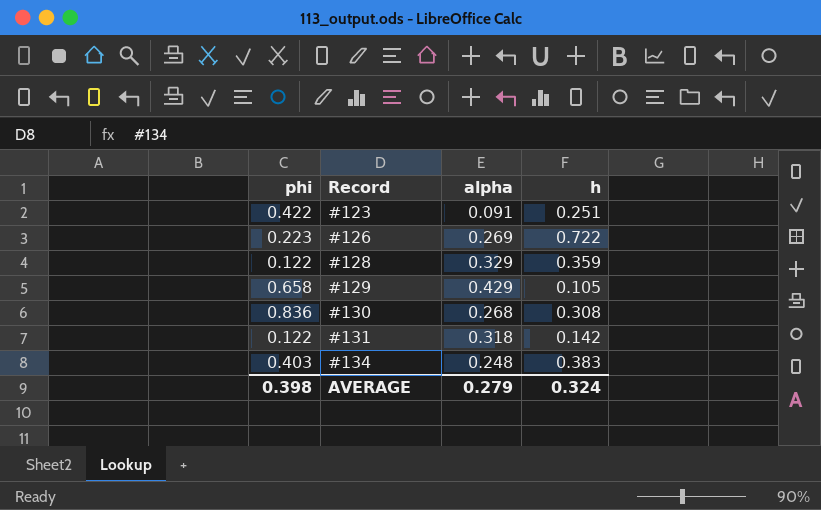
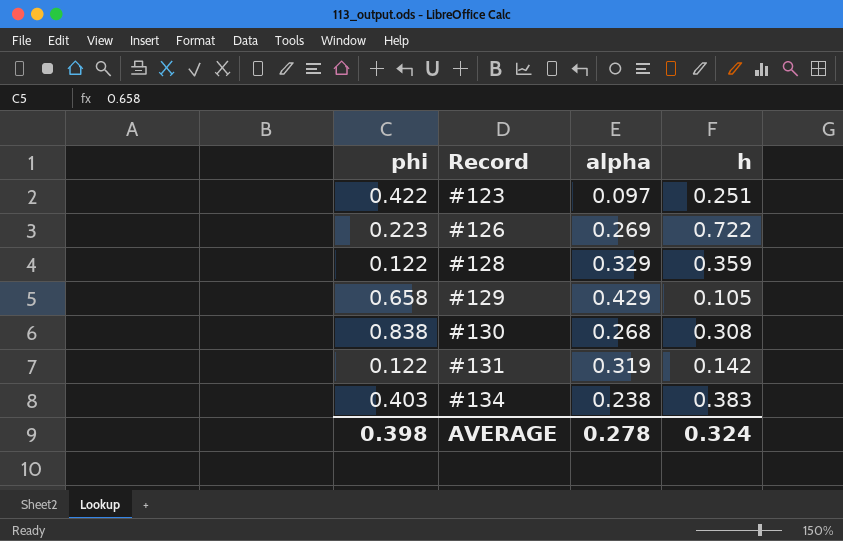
#123 | alpha: 0.091 -> 0.097
#130 | phi: 0.836 -> 0.838
#131 | alpha: 0.318 -> 0.319
#134 | alpha: 0.248 -> 0.238
AVERAGE | alpha: 0.279 -> 0.278

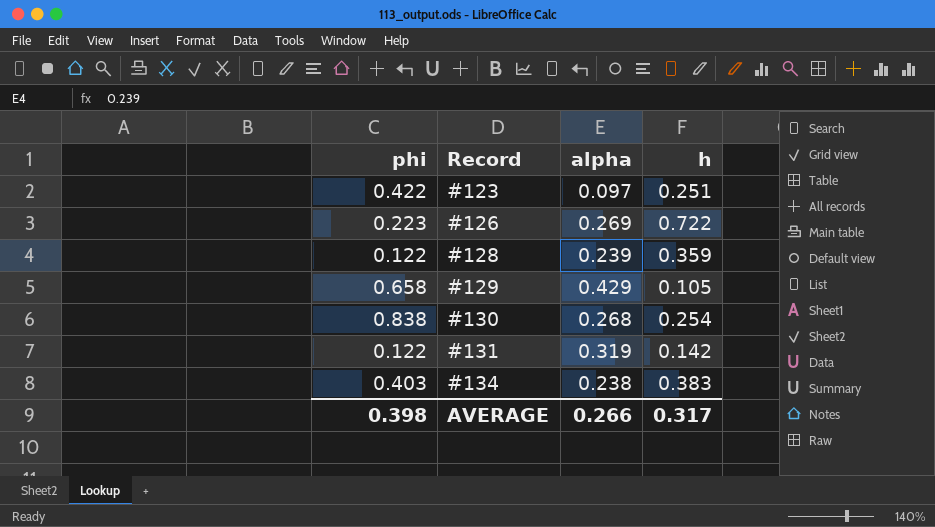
#128 | alpha: 0.329 -> 0.239
#130 | h: 0.308 -> 0.254
AVERAGE | alpha: 0.278 -> 0.266
AVERAGE | h: 0.324 -> 0.317

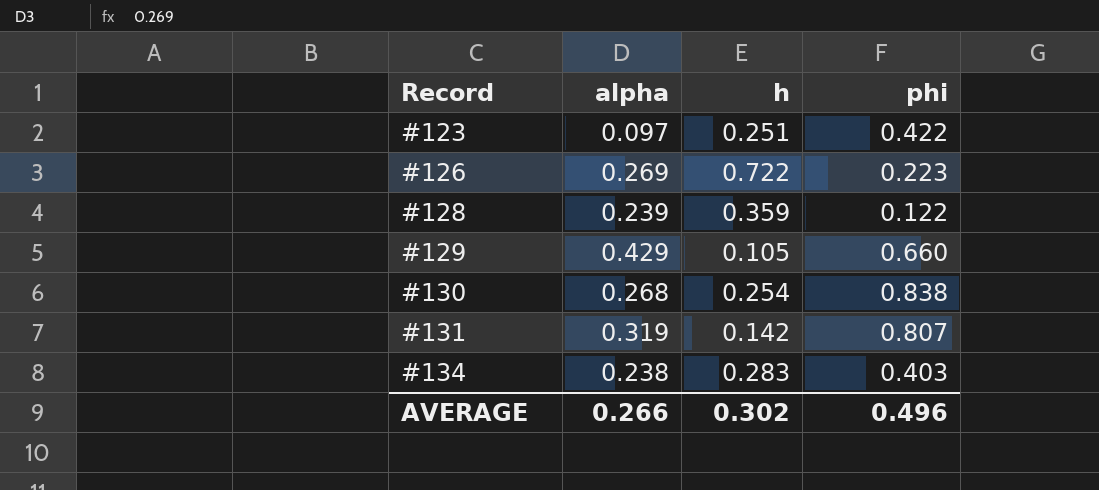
column phi | position: 1 -> 4
#129 | phi: 0.658 -> 0.660
#131 | phi: 0.122 -> 0.807
#134 | h: 0.383 -> 0.283
AVERAGE | h: 0.317 -> 0.302
AVERAGE | phi: 0.398 -> 0.496

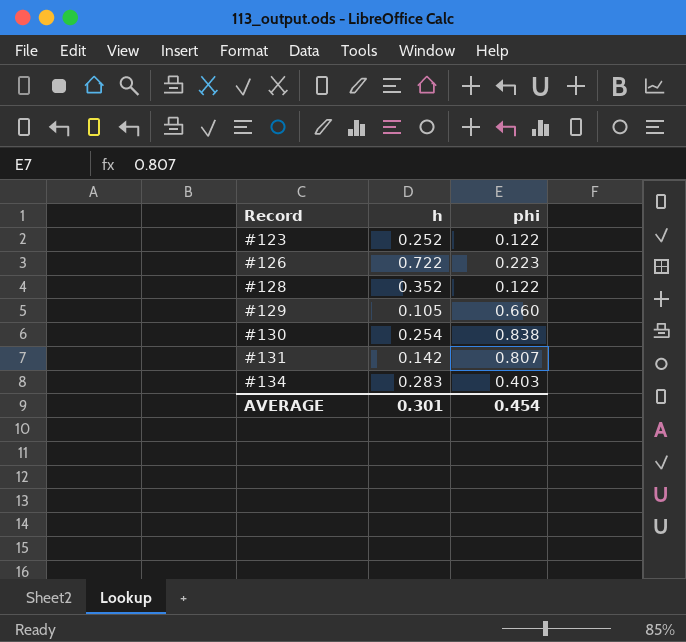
column alpha | position: 2 -> none
#123 | h: 0.251 -> 0.252
#123 | phi: 0.422 -> 0.122
#128 | h: 0.359 -> 0.352
AVERAGE | h: 0.302 -> 0.301
AVERAGE | phi: 0.496 -> 0.454

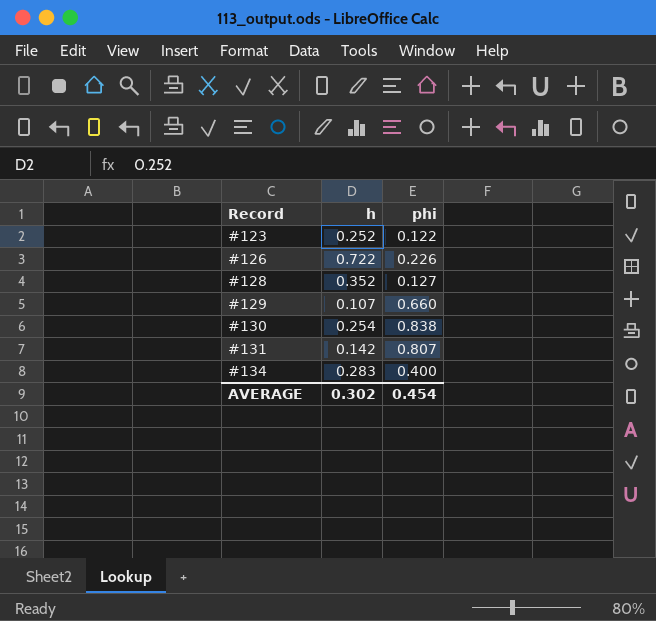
#126 | phi: 0.223 -> 0.226
#128 | phi: 0.122 -> 0.127
#129 | h: 0.105 -> 0.107
#134 | phi: 0.403 -> 0.400
AVERAGE | h: 0.301 -> 0.302

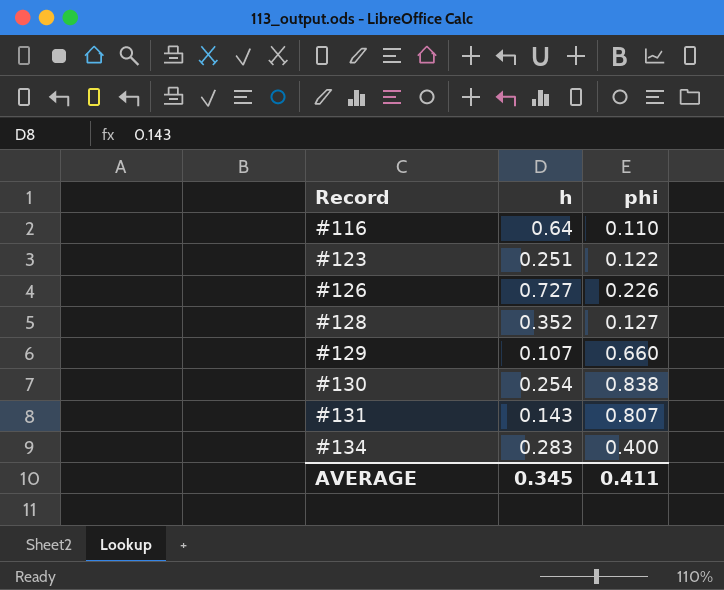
row #116: none -> 0.64 | 0.110
#123 | h: 0.252 -> 0.251
#126 | h: 0.722 -> 0.727
#131 | h: 0.142 -> 0.143
AVERAGE | h: 0.302 -> 0.345
AVERAGE | phi: 0.454 -> 0.411

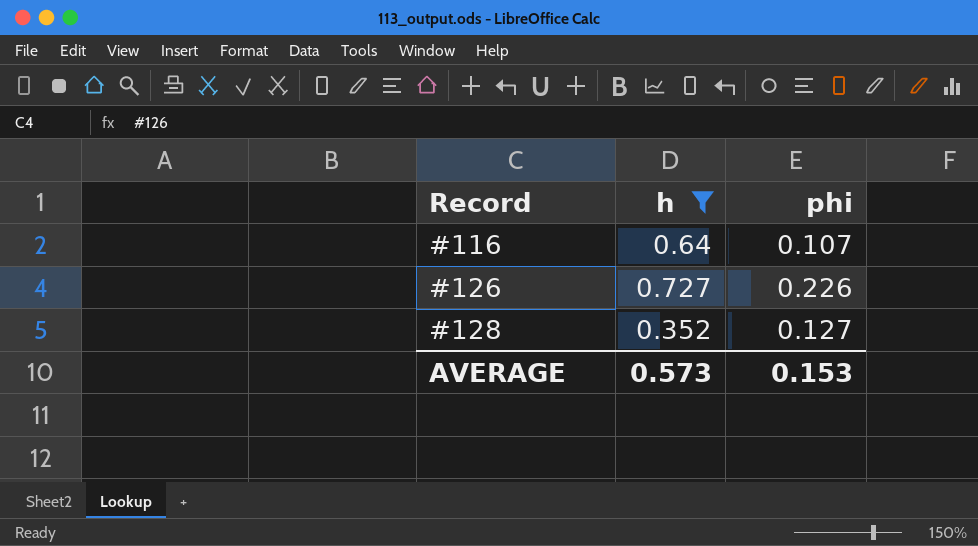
filter: none -> h >= 0.352
#116 | phi: 0.110 -> 0.107
AVERAGE | h: 0.345 -> 0.573
AVERAGE | phi: 0.411 -> 0.153

